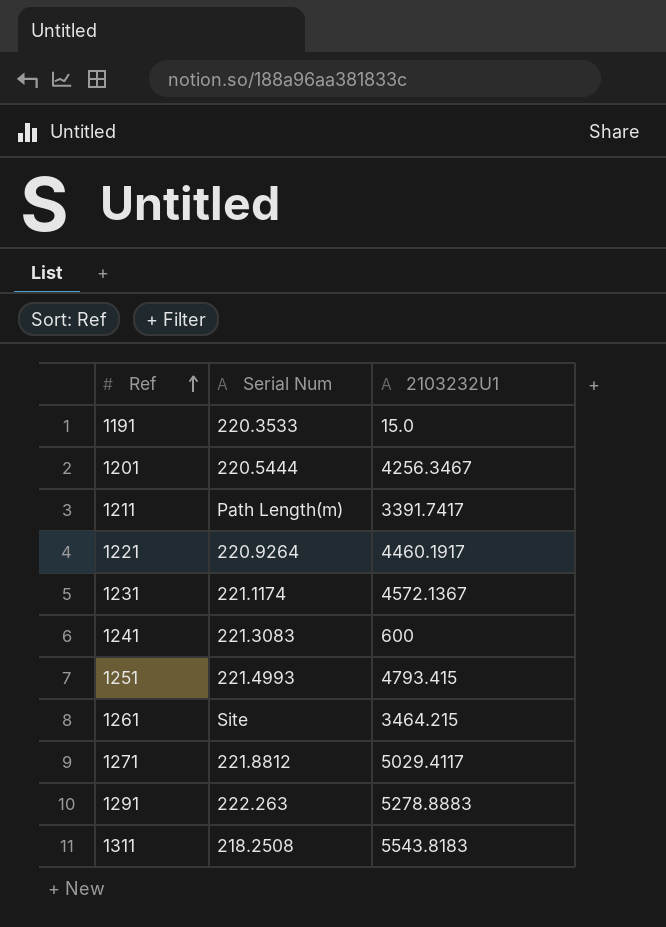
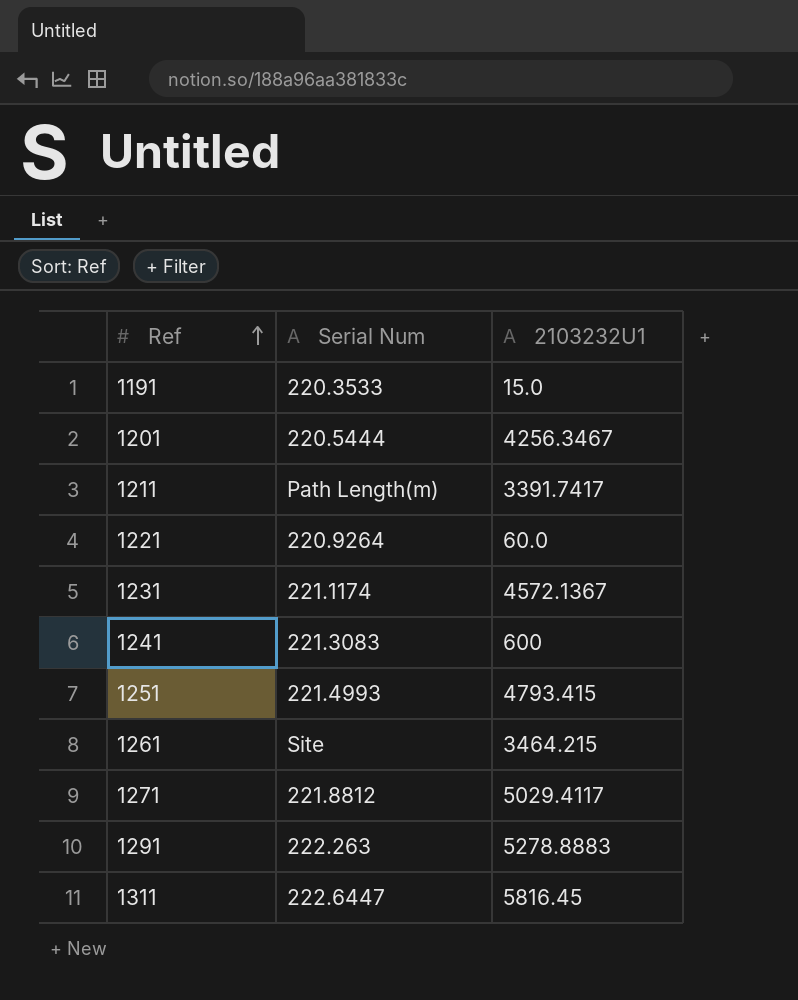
1221 | 2103232U1: 4460.1917 -> 60.0
1311 | Serial Num: 218.2508 -> 222.6447
1311 | 2103232U1: 5543.8183 -> 5816.45

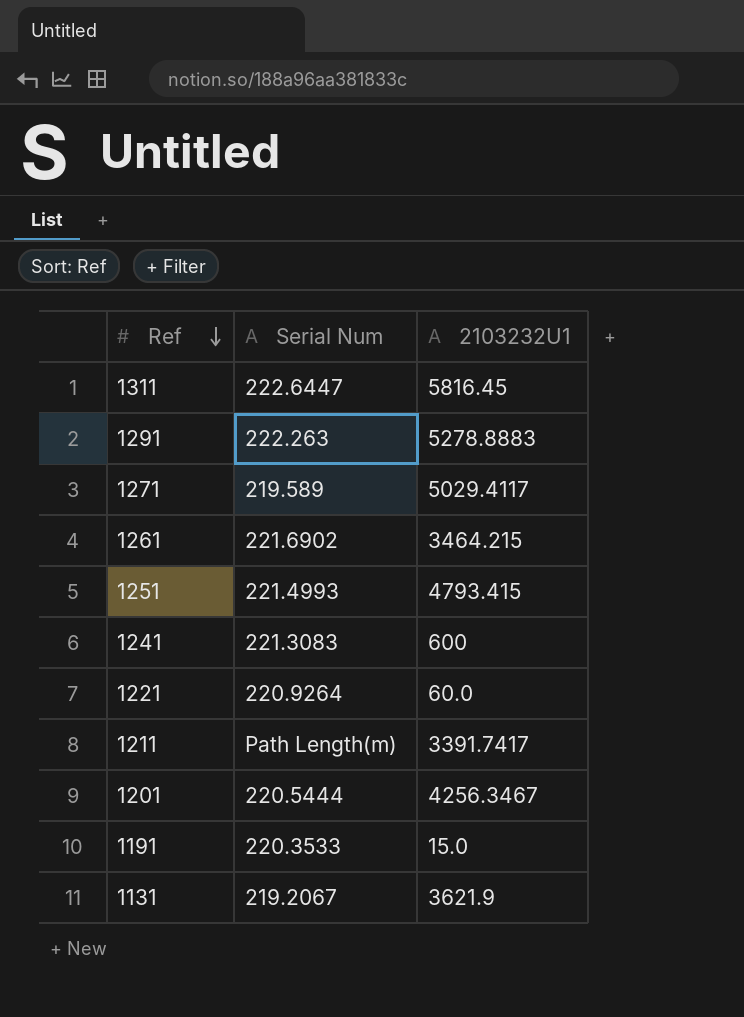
row order: Ref ascending -> Ref descending
row 1231: 221.1174 | 4572.1367 -> none
1271 | Serial Num: 221.8812 -> 219.589
1261 | Serial Num: Site -> 221.6902
row 1131: none -> 219.2067 | 3621.9

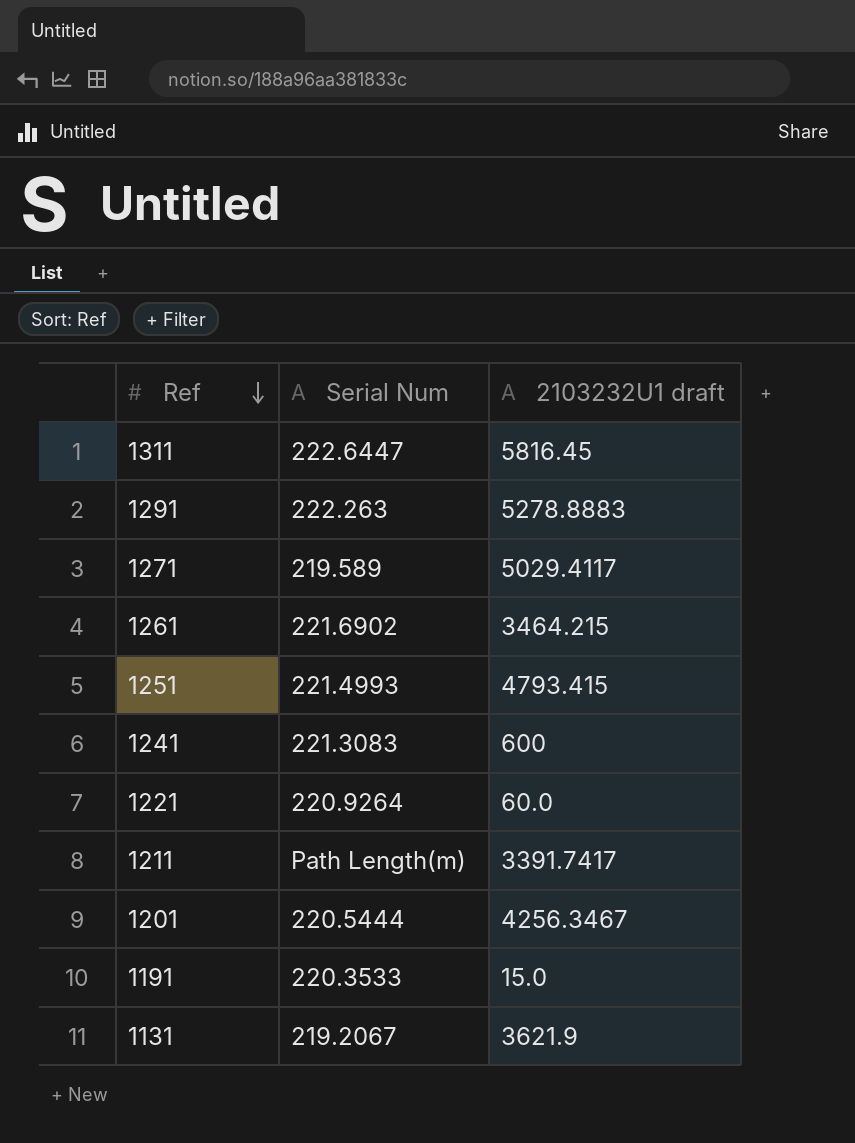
column name: 2103232U1 -> 2103232U1 draft

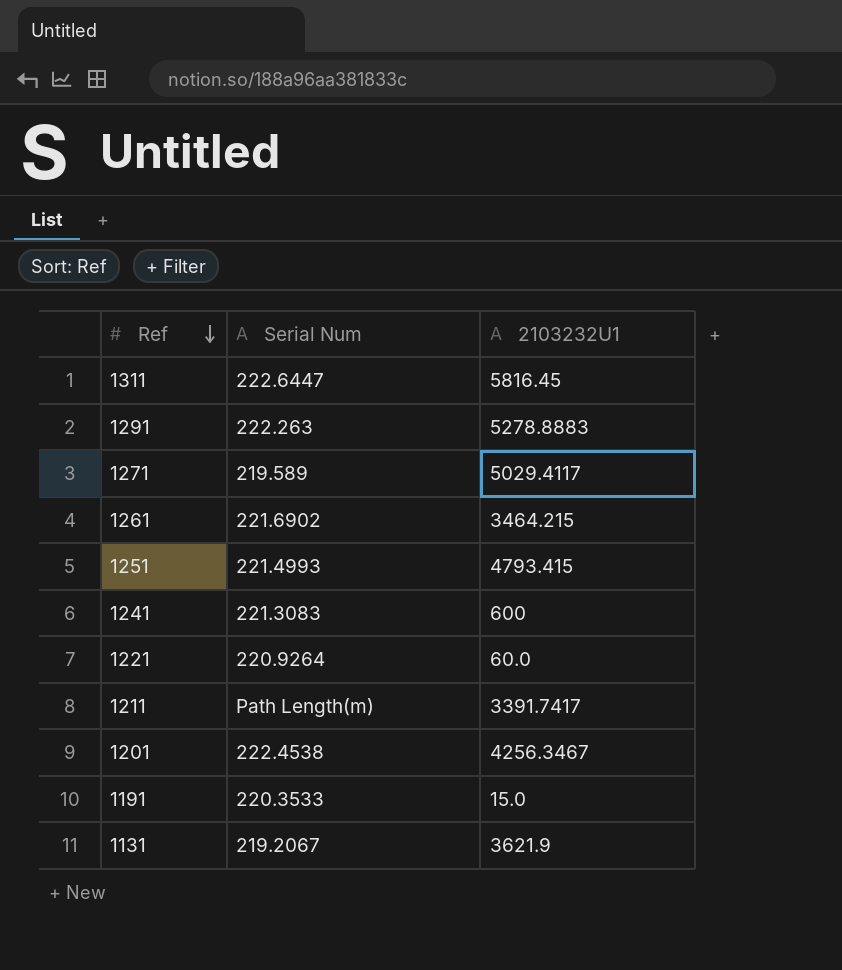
column name: 2103232U1 draft -> 2103232U1
1201 | Serial Num: 220.5444 -> 222.4538

